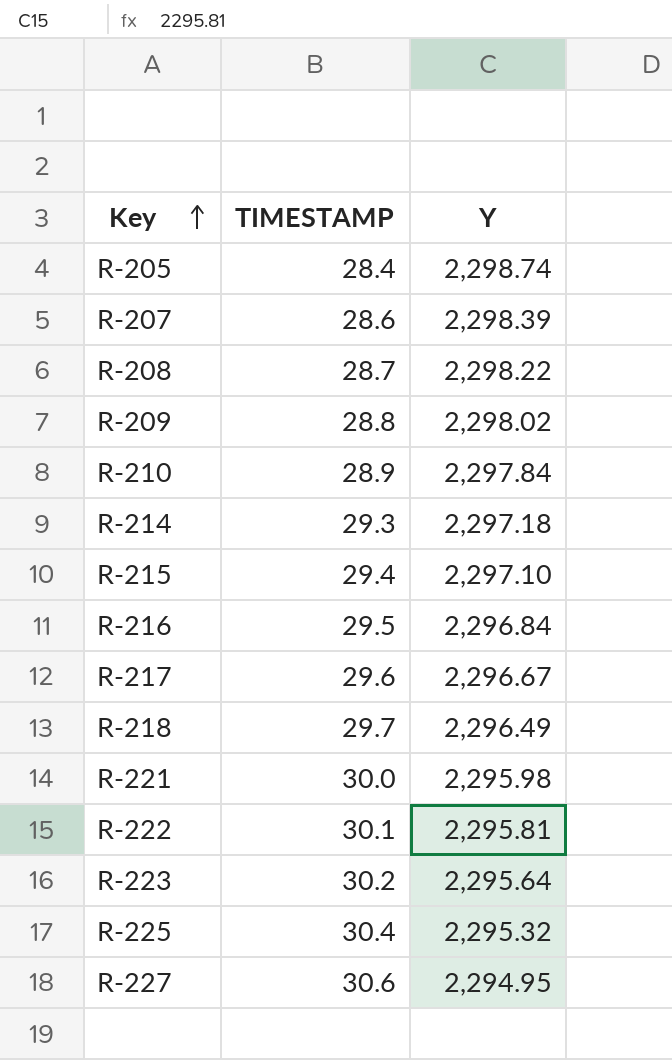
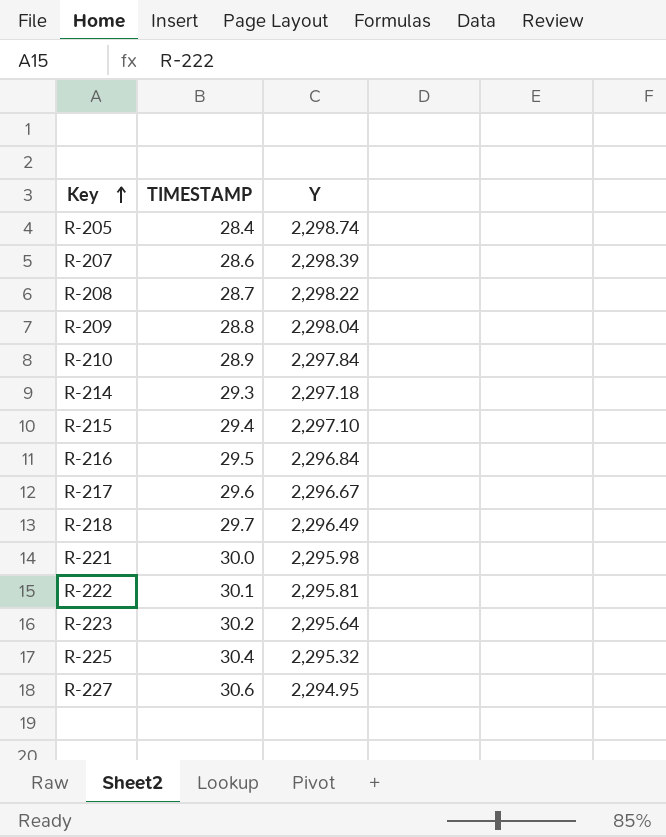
R-209 | Y: 2,298.02 -> 2,298.04

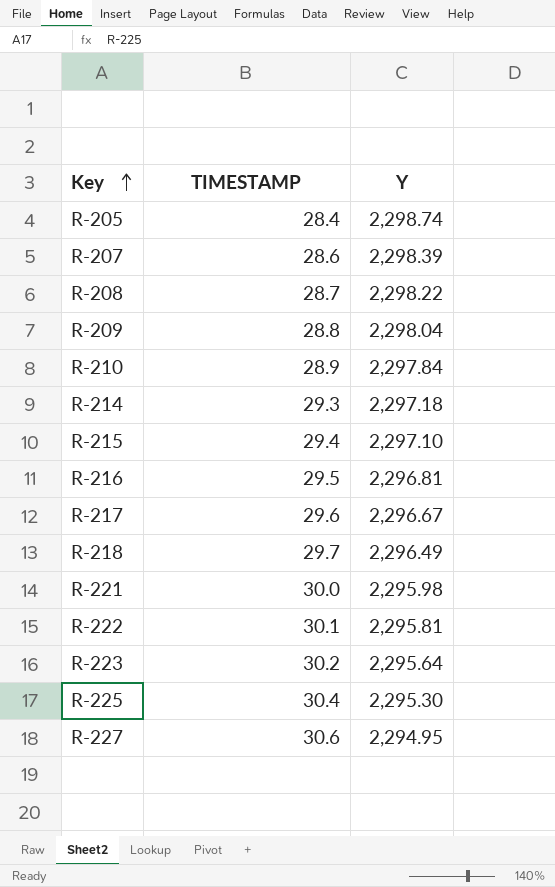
R-216 | Y: 2,296.84 -> 2,296.81
R-225 | Y: 2,295.32 -> 2,295.30

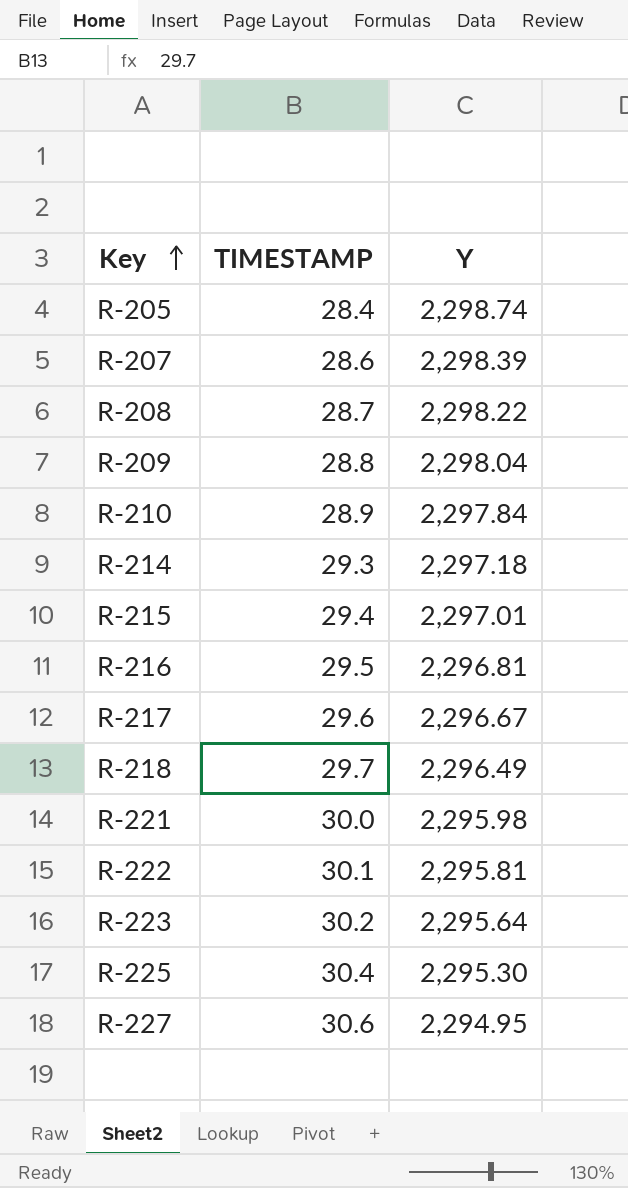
R-215 | Y: 2,297.10 -> 2,297.01

